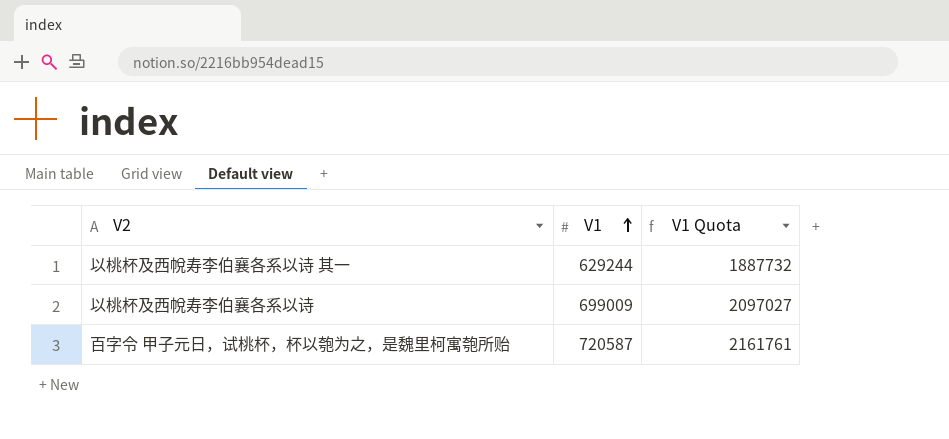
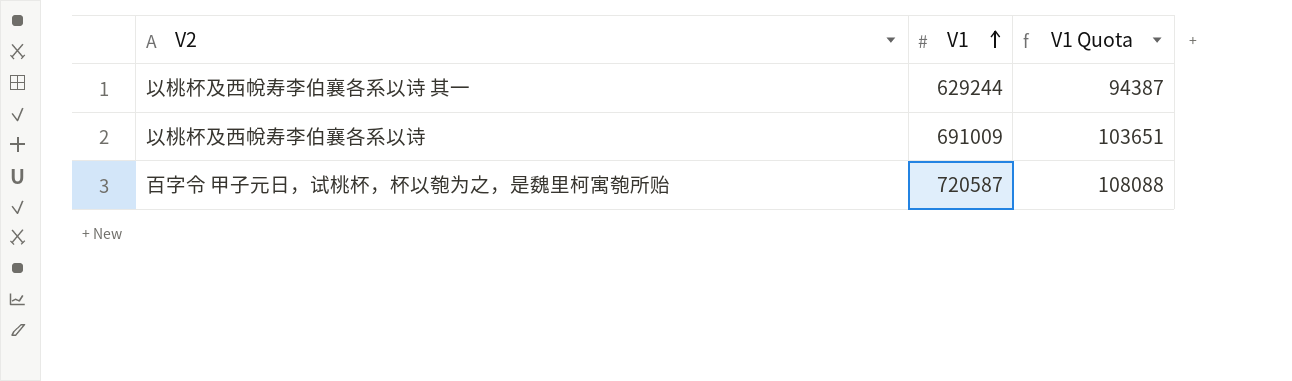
column V1 Quota | formula: [V1] * 3 -> [V1] * 0.15
以桃杯及西帨寿李伯襄各系以诗 | V1: 699009 -> 691009

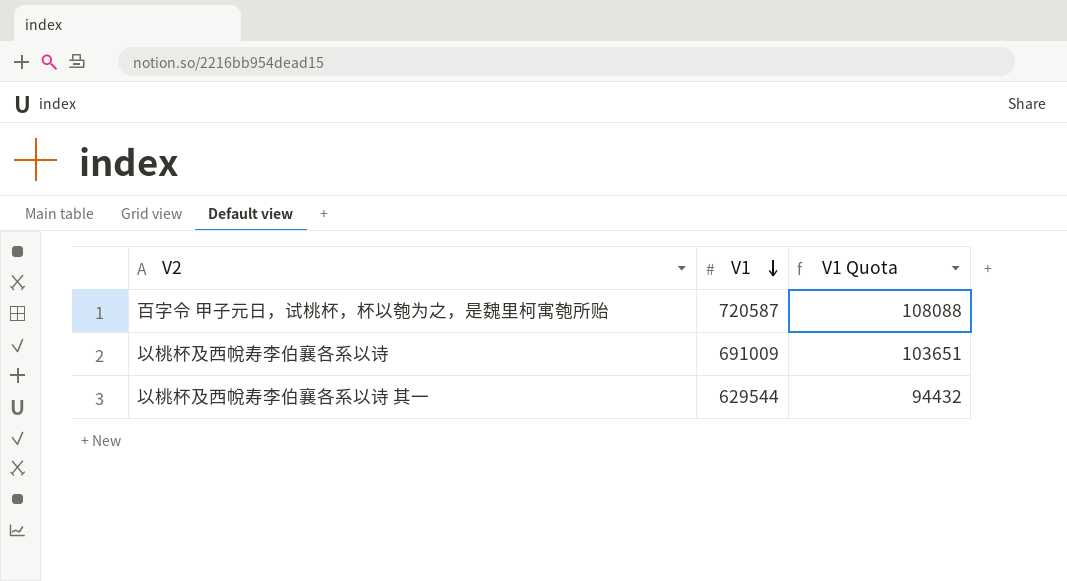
row order: V1 ascending -> V1 descending
以桃杯及西帨寿李伯襄各系以诗 其一 | V1: 629244 -> 629544
以桃杯及西帨寿李伯襄各系以诗 其一 | V1 Quota: 94387 -> 94432

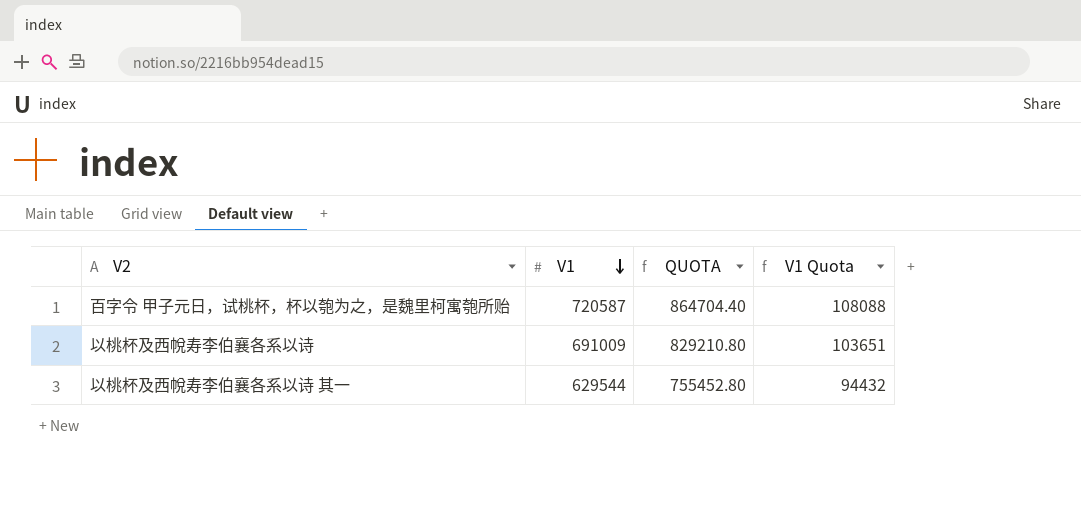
column QUOTA | formula: none -> [V1] * 1.2

